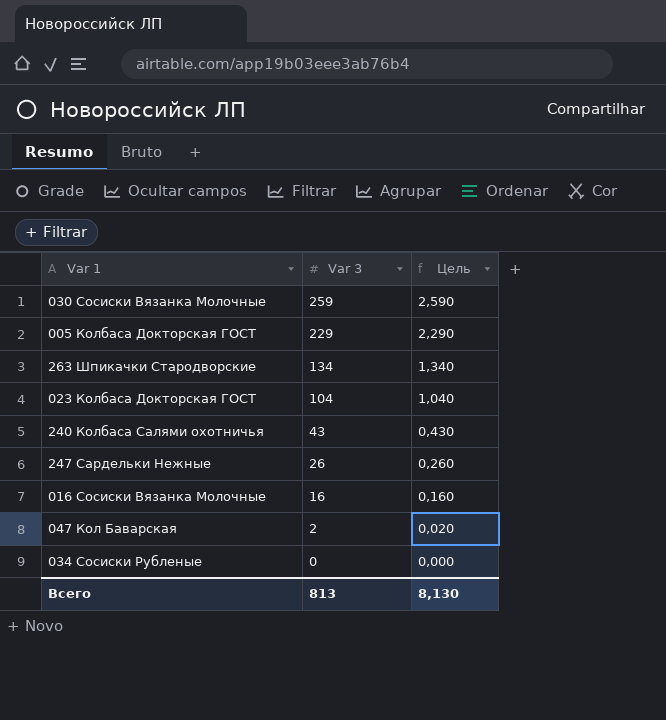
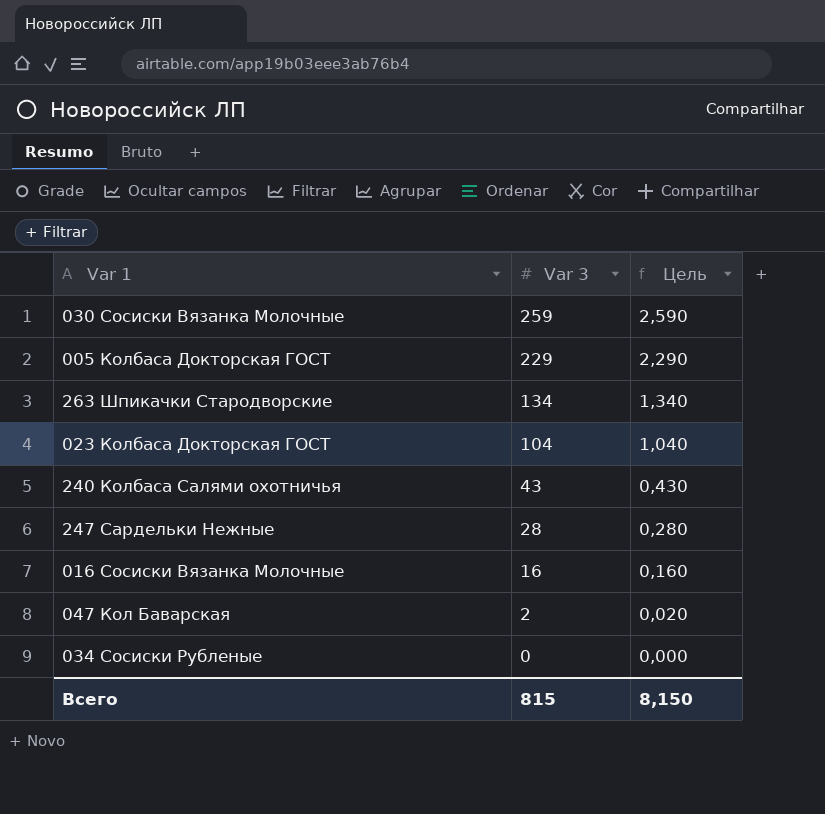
247 Сардельки Нежные | Var 3: 26 -> 28
247 Сардельки Нежные | Цель: 0,260 -> 0,280
Всего | Var 3: 813 -> 815
Всего | Цель: 8,130 -> 8,150

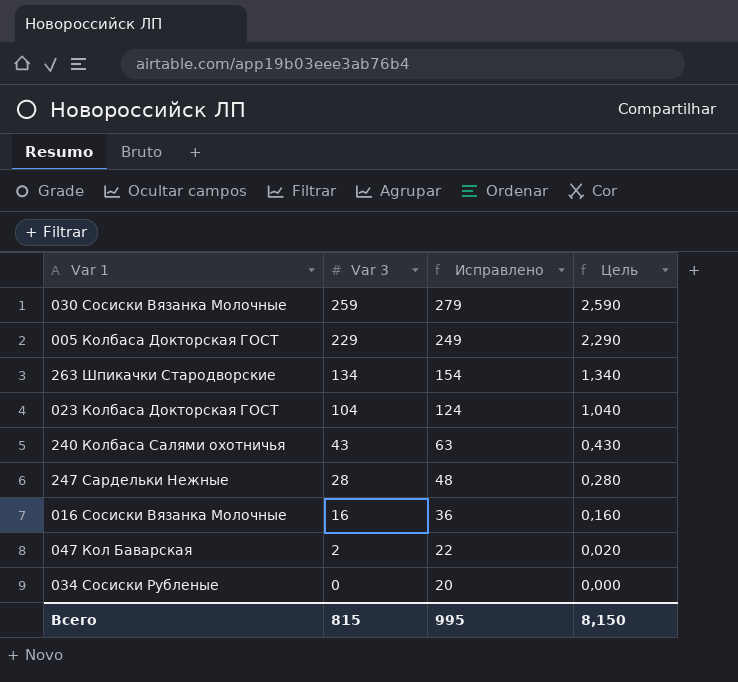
column Исправлено | formula: none -> [Var 3] + 20

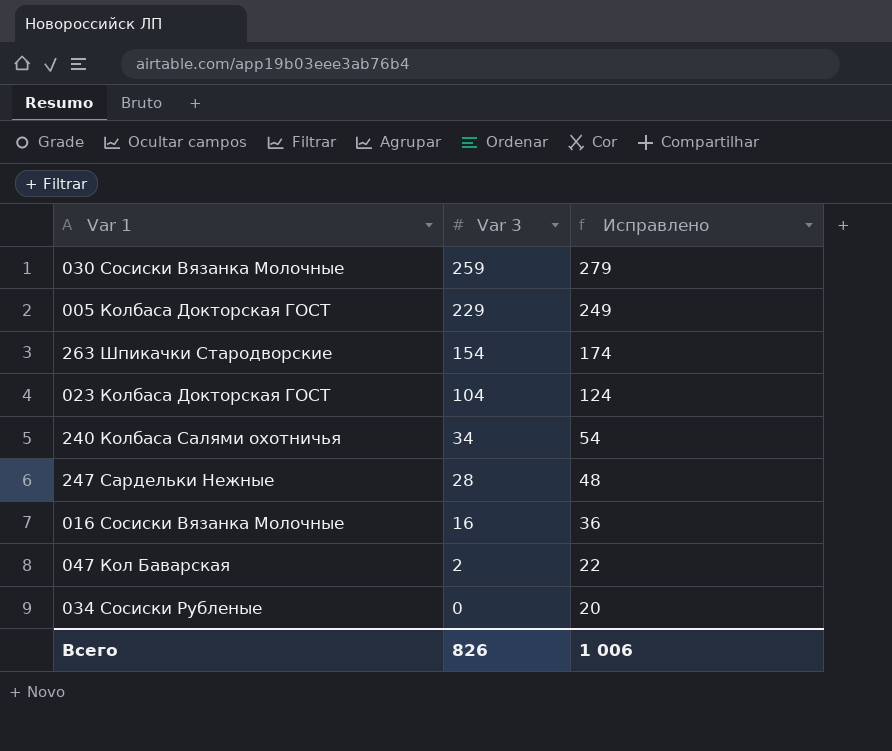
column Цель | formula: [Var 3] * 0,01 -> none
263 Шпикачки Стародворские | Var 3: 134 -> 154
263 Шпикачки Стародворские | Исправлено: 154 -> 174
240 Колбаса Салями охотничья | Var 3: 43 -> 34
240 Колбаса Салями охотничья | Исправлено: 63 -> 54
Всего | Var 3: 815 -> 826
Всего | Исправлено: 995 -> 1 006

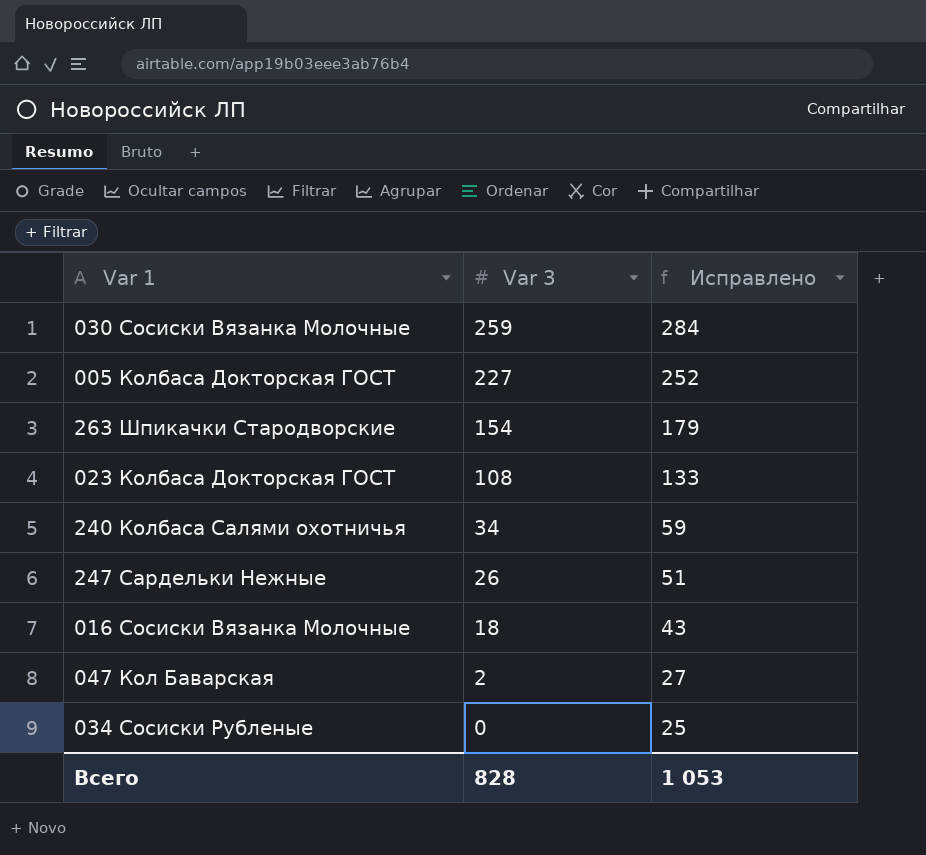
column Исправлено | formula: [Var 3] + 20 -> [Var 3] + 25
005 Колбаса Докторская ГОСТ | Var 3: 229 -> 227
023 Колбаса Докторская ГОСТ | Var 3: 104 -> 108
247 Сардельки Нежные | Var 3: 28 -> 26
016 Сосиски Вязанка Молочные | Var 3: 16 -> 18
Всего | Var 3: 826 -> 828
Всего | Исправлено: 1 006 -> 1 053

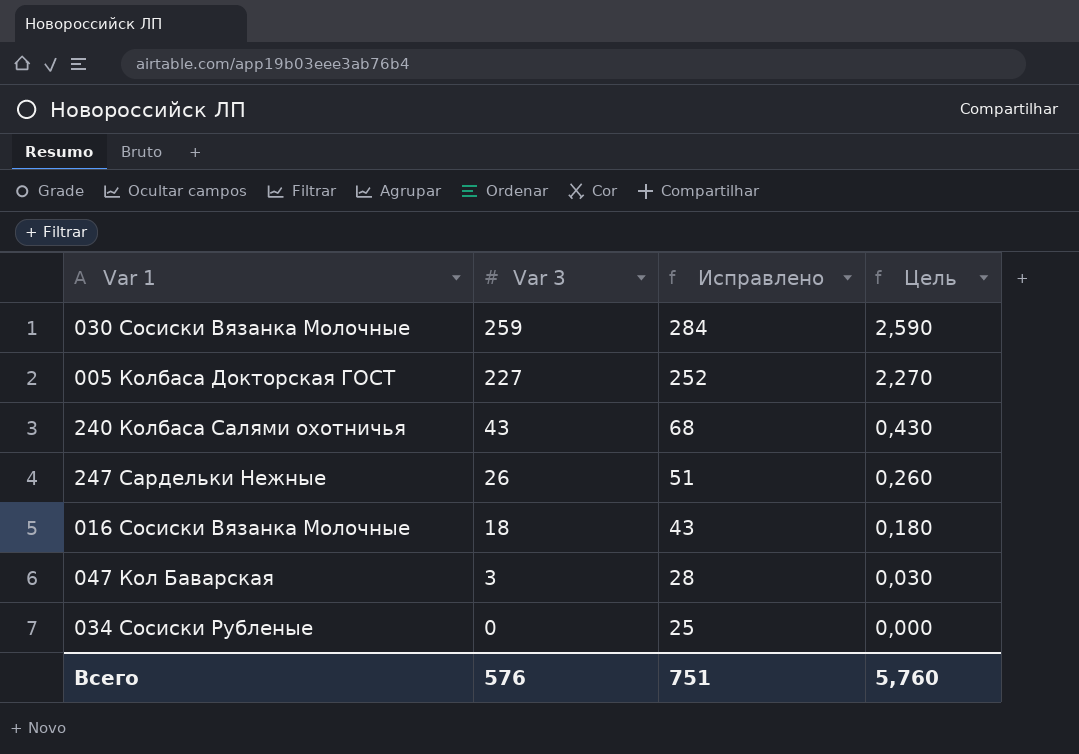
column Цель | formula: none -> [Var 3] * 0,01
row 263 Шпикачки Стародворские: 154 | 179 -> none
row 023 Колбаса Докторская ГОСТ: 108 | 133 -> none
240 Колбаса Салями охотничья | Var 3: 34 -> 43
240 Колбаса Салями охотничья | Исправлено: 59 -> 68
047 Кол Баварская | Var 3: 2 -> 3
047 Кол Баварская | Исправлено: 27 -> 28
Всего | Var 3: 828 -> 576
Всего | Исправлено: 1 053 -> 751

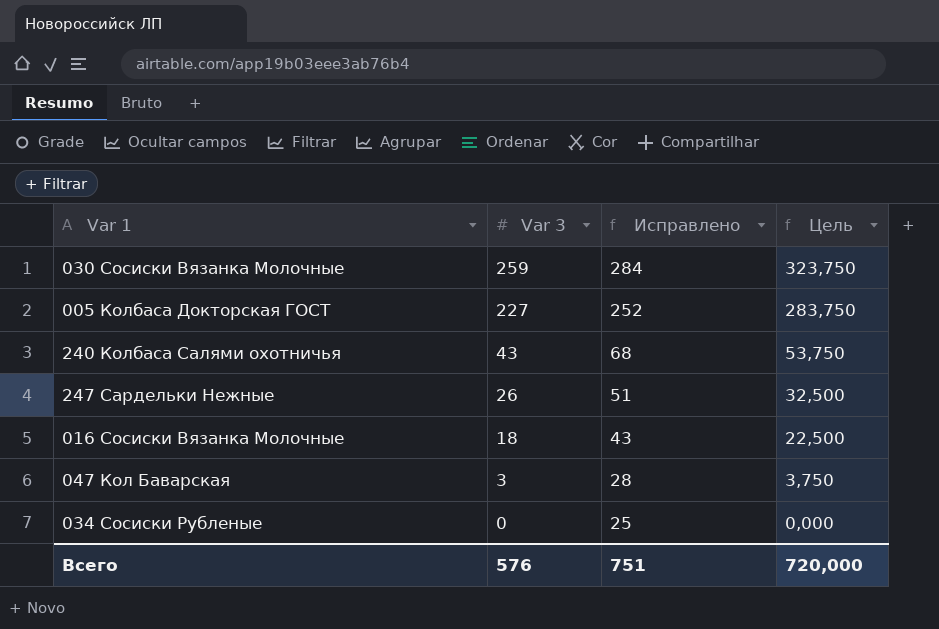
column Цель | formula: [Var 3] * 0,01 -> [Var 3] * 1,25
Всего | Цель: 5,760 -> 720,000

